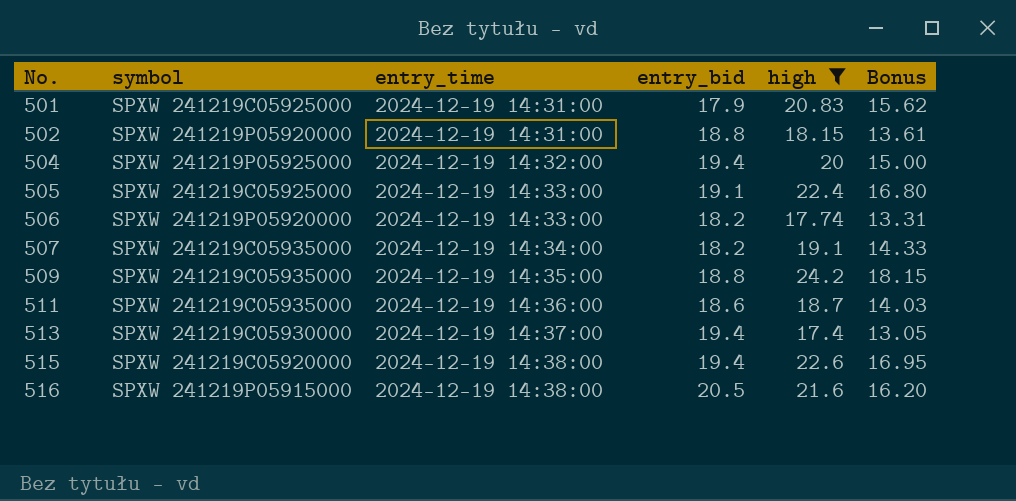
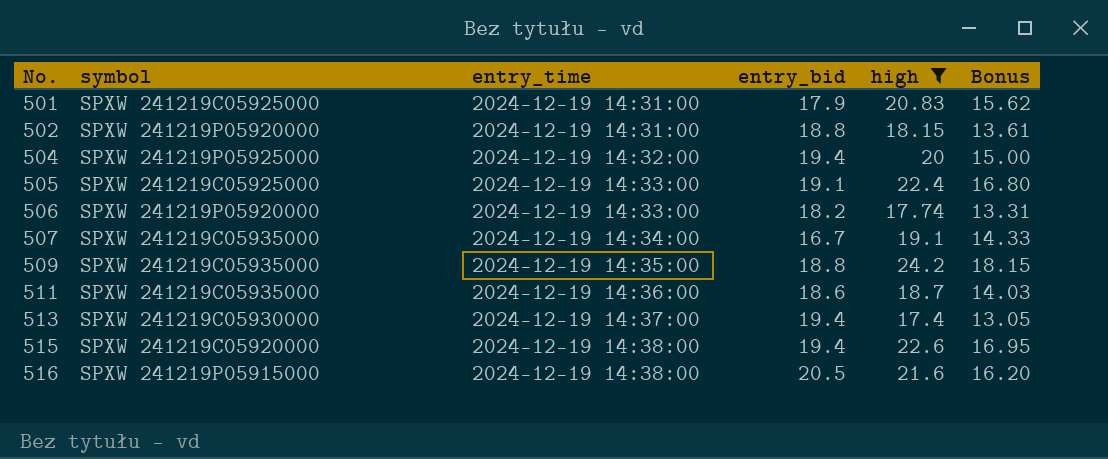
507 | entry_bid: 18.2 -> 16.7

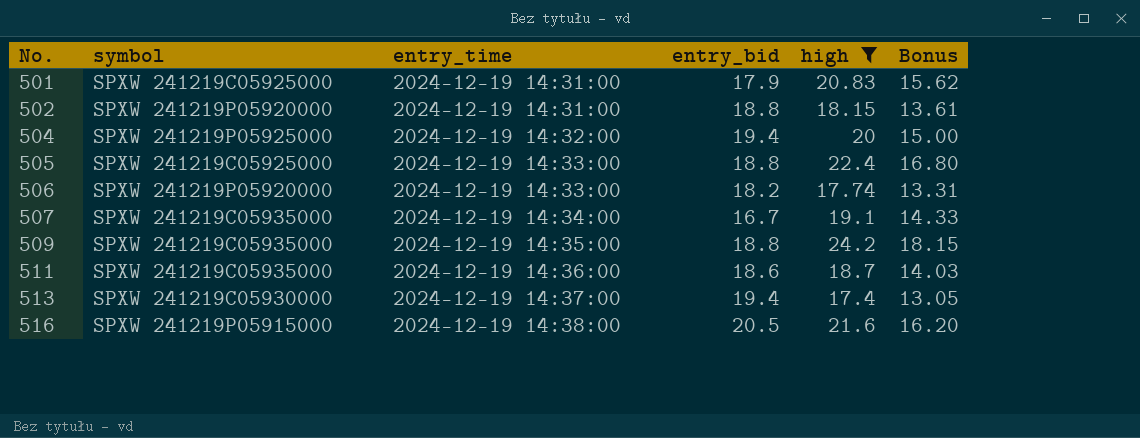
row 515: SPXW 241219C05920000 | 2024-12-19 14:38:00 | 19.4 | 22.6 | 16.95 -> none
505 | entry_bid: 19.1 -> 18.8

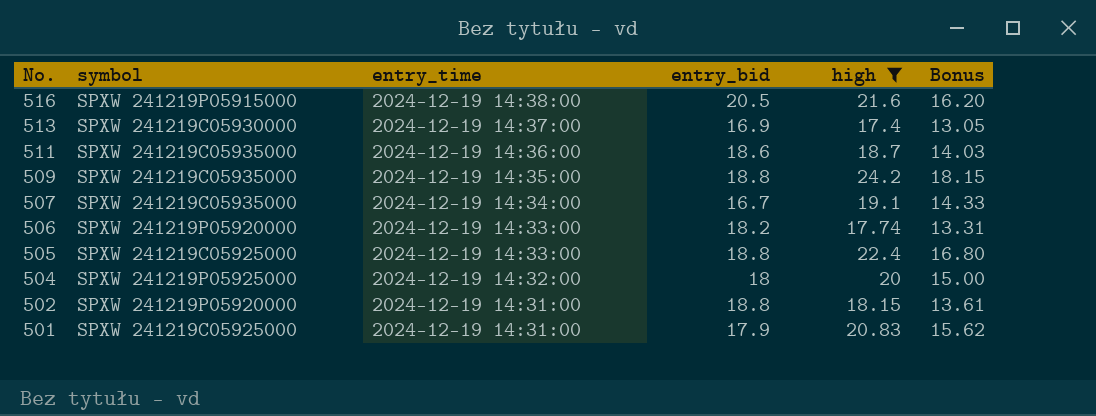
row order: No. ascending -> No. descending
513 | entry_bid: 19.4 -> 16.9
504 | entry_bid: 19.4 -> 18

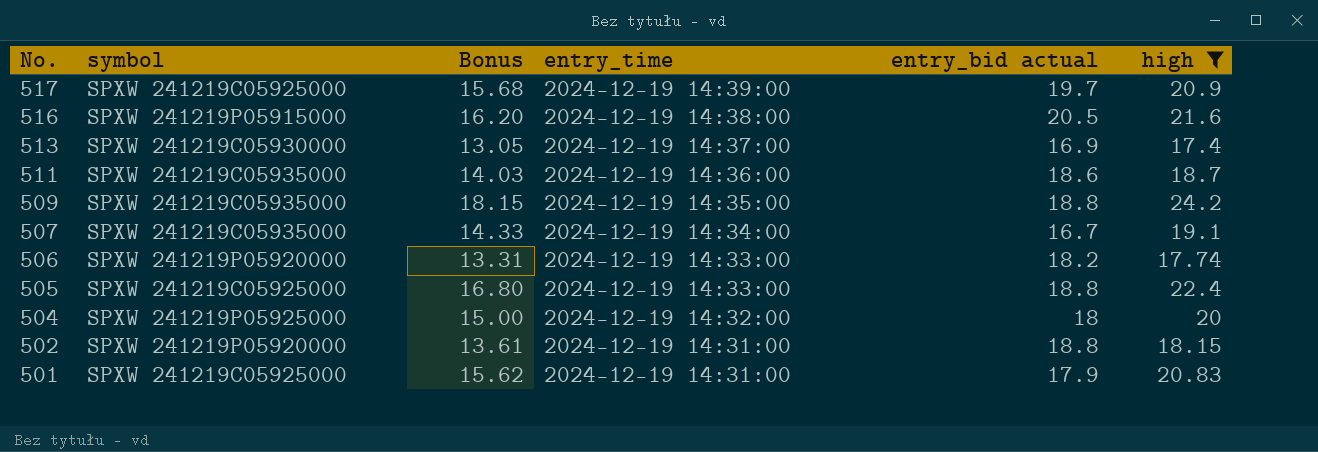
column Bonus | position: 6 -> 3
column name: entry_bid -> entry_bid actual
row 517: none -> SPXW 241219C05925000 | 15.68 | 2024-12-19 14:39:00 | 19.7 | 20.9

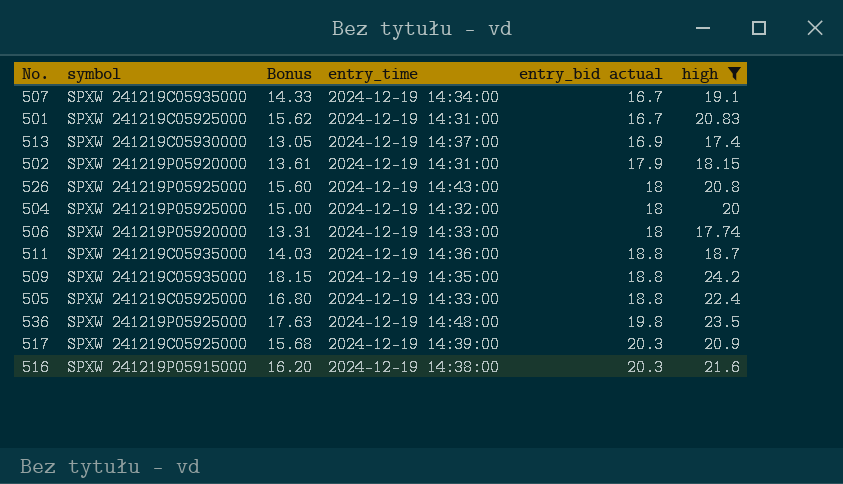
row order: No. descending -> entry_bid actual ascending
501 | entry_bid actual: 17.9 -> 16.7
502 | entry_bid actual: 18.8 -> 17.9
row 526: none -> SPXW 241219P05925000 | 15.60 | 2024-12-19 14:43:00 | 18 | 20.8
506 | entry_bid actual: 18.2 -> 18
511 | entry_bid actual: 18.6 -> 18.8
row 536: none -> SPXW 241219P05925000 | 17.63 | 2024-12-19 14:48:00 | 19.8 | 23.5
517 | entry_bid actual: 19.7 -> 20.3
516 | entry_bid actual: 20.5 -> 20.3

